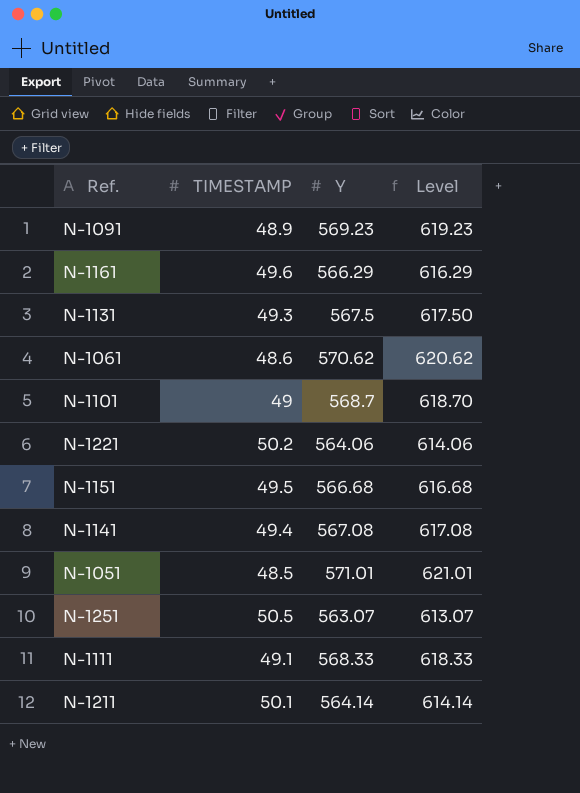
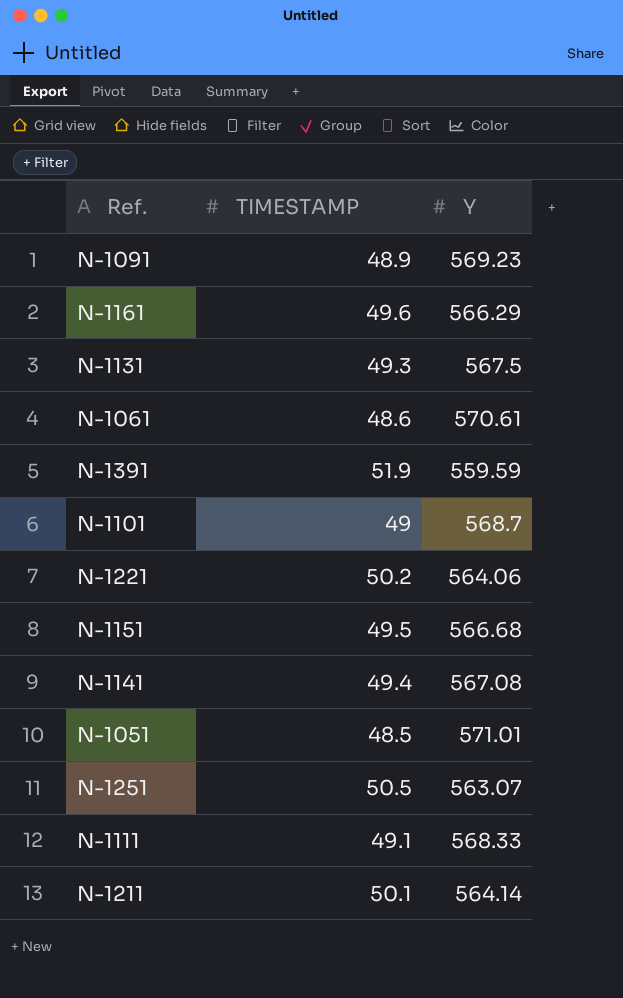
column Level | formula: [Y] + 50 -> none
N-1061 | Y: 570.62 -> 570.61
row N-1391: none -> 51.9 | 559.59

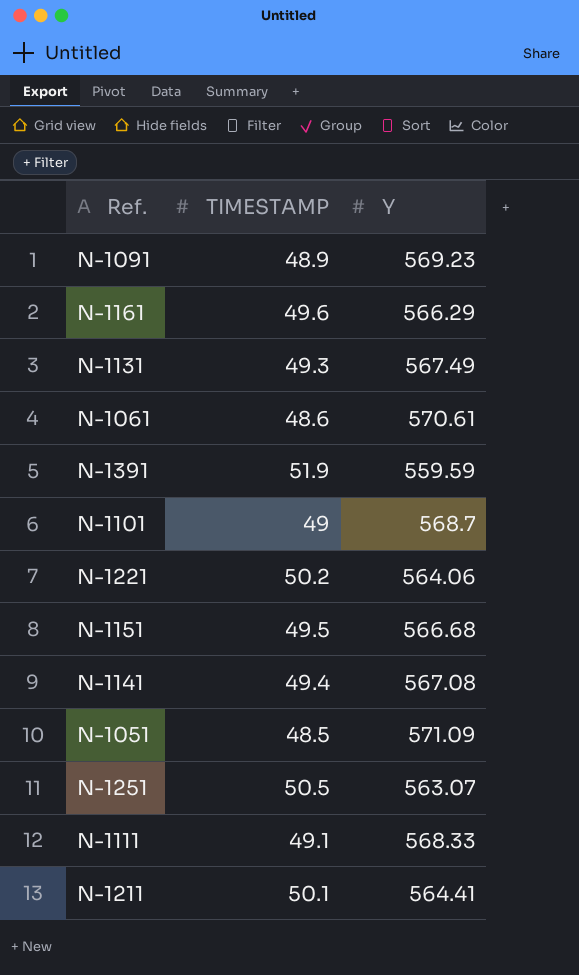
N-1131 | Y: 567.5 -> 567.49
N-1051 | Y: 571.01 -> 571.09
N-1211 | Y: 564.14 -> 564.41

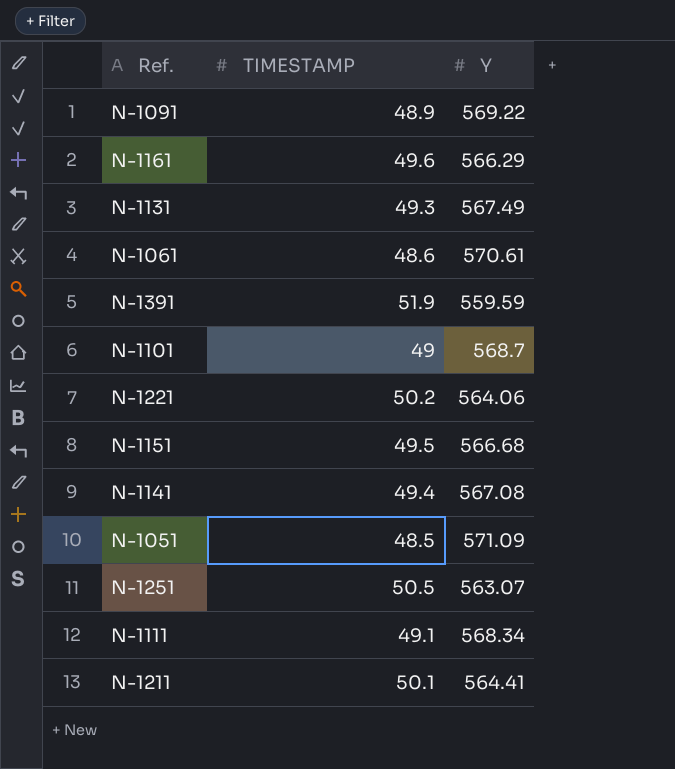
N-1091 | Y: 569.23 -> 569.22
N-1111 | Y: 568.33 -> 568.34

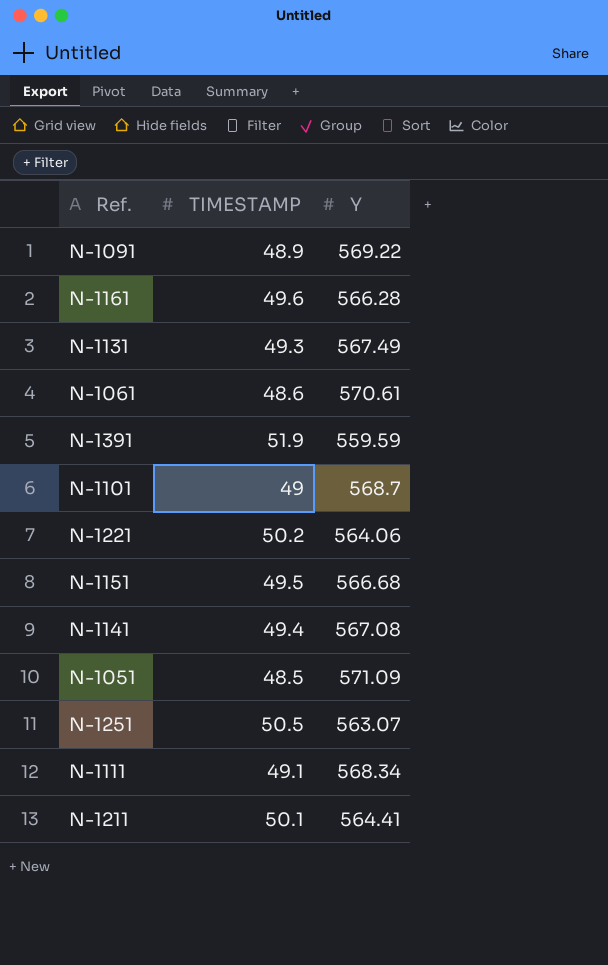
N-1161 | Y: 566.29 -> 566.28

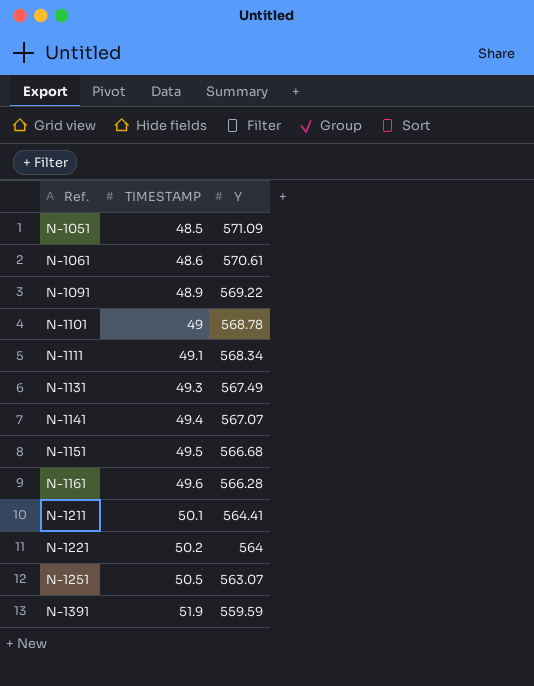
row order: none -> Ref. ascending
N-1101 | Y: 568.7 -> 568.78
N-1141 | Y: 567.08 -> 567.07
N-1221 | Y: 564.06 -> 564

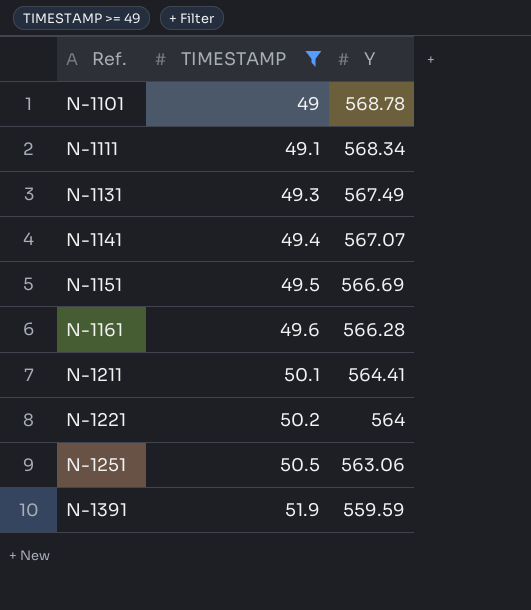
filter: none -> TIMESTAMP >= 49
N-1151 | Y: 566.68 -> 566.69
N-1251 | Y: 563.07 -> 563.06

